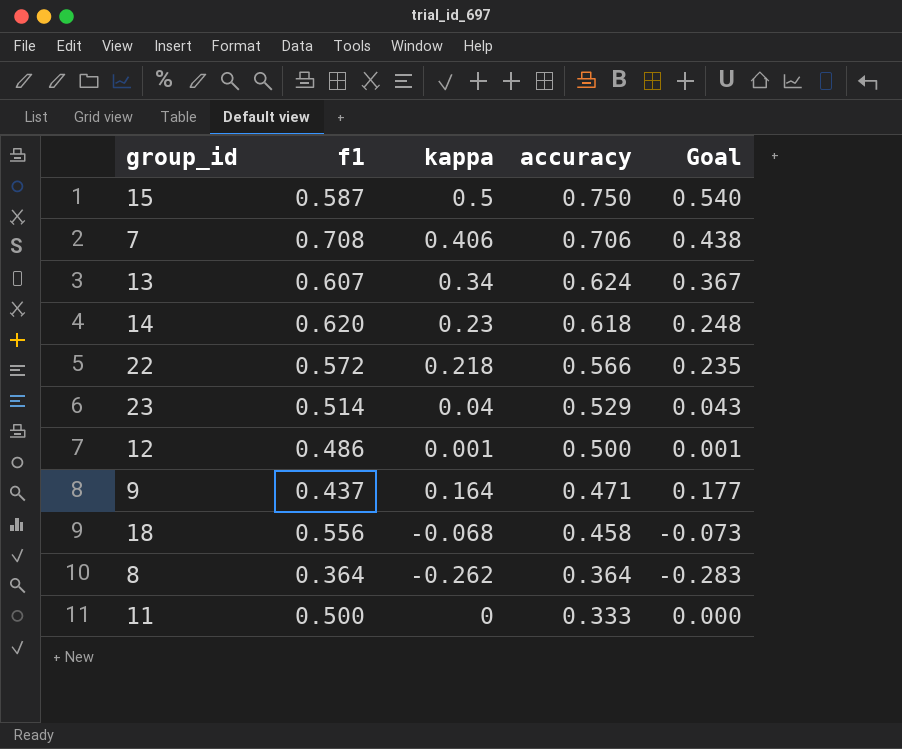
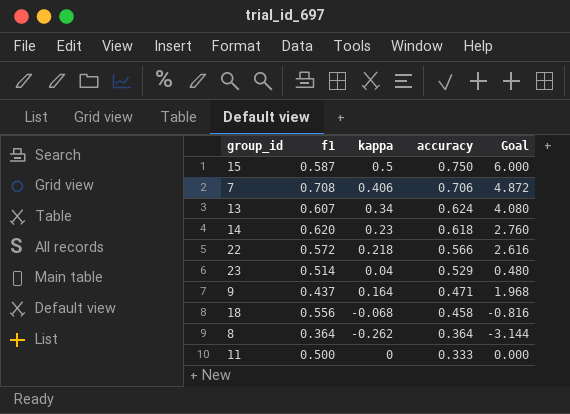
column Goal | formula: [kappa] * 1.08 -> [kappa] * 12
row 12: 0.486 | 0.001 | 0.500 | 0.001 -> none

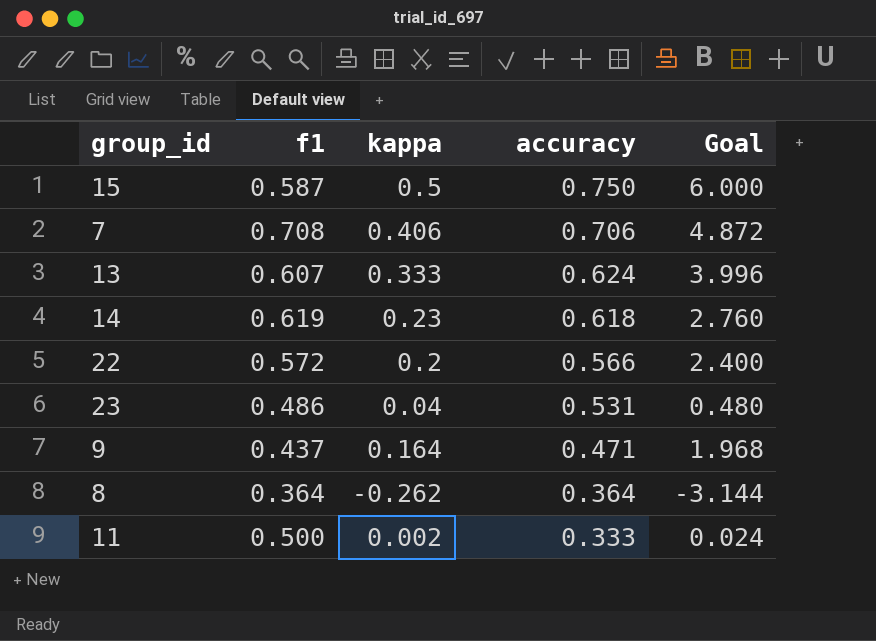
row 18: 0.556 | -0.068 | 0.458 | -0.816 -> none
13 | kappa: 0.34 -> 0.333
13 | Goal: 4.080 -> 3.996
14 | f1: 0.620 -> 0.619
22 | kappa: 0.218 -> 0.2
22 | Goal: 2.616 -> 2.400
23 | f1: 0.514 -> 0.486
23 | accuracy: 0.529 -> 0.531
11 | kappa: 0 -> 0.002
11 | Goal: 0.000 -> 0.024

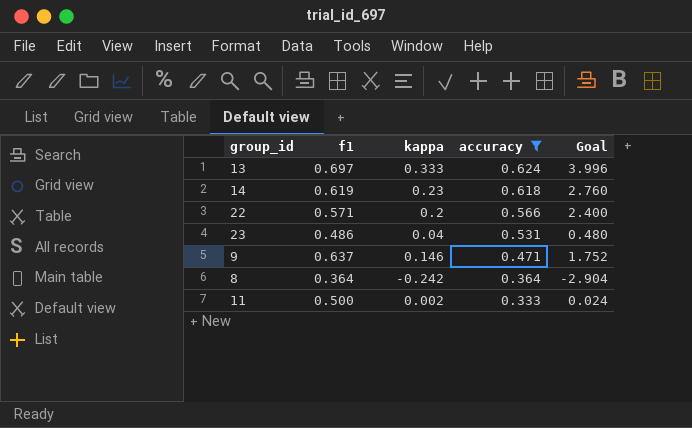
filter: none -> accuracy <= 0.624
13 | f1: 0.607 -> 0.697
22 | f1: 0.572 -> 0.571
9 | f1: 0.437 -> 0.637
9 | kappa: 0.164 -> 0.146
9 | Goal: 1.968 -> 1.752
8 | kappa: -0.262 -> -0.242
8 | Goal: -3.144 -> -2.904

